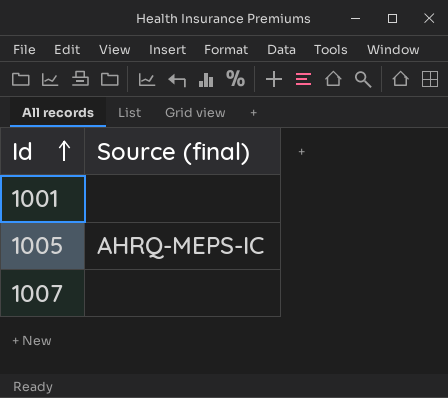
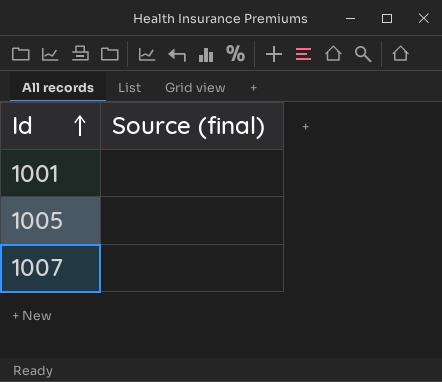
1005 | Source (final): AHRQ-MEPS-IC -> none

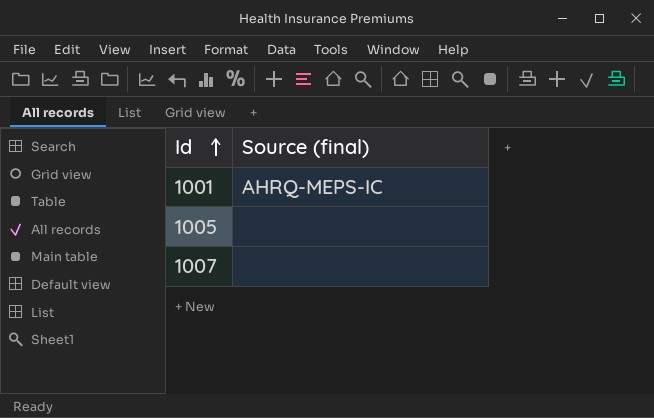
1001 | Source (final): none -> AHRQ-MEPS-IC

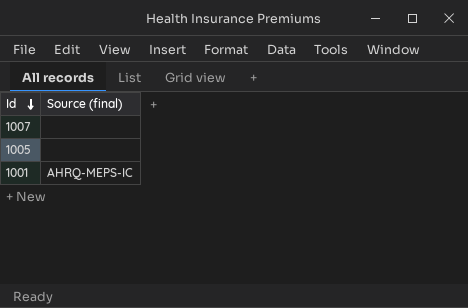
row order: Id ascending -> Id descending

